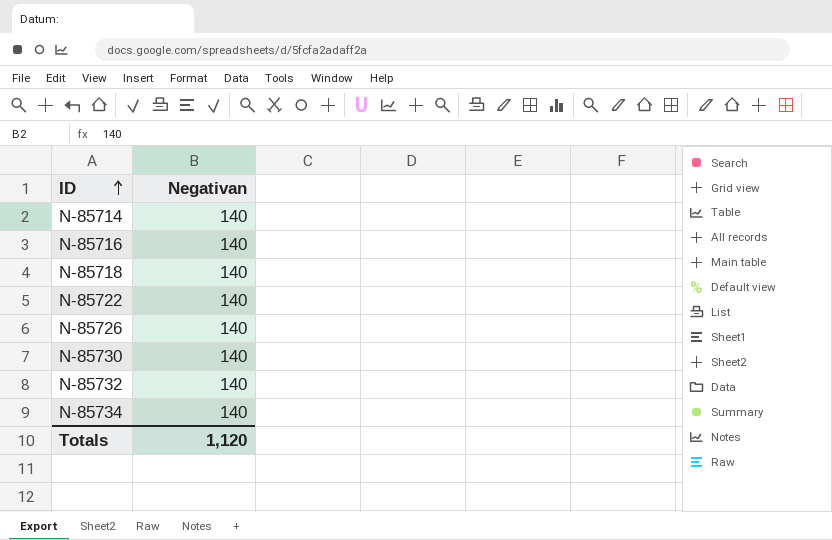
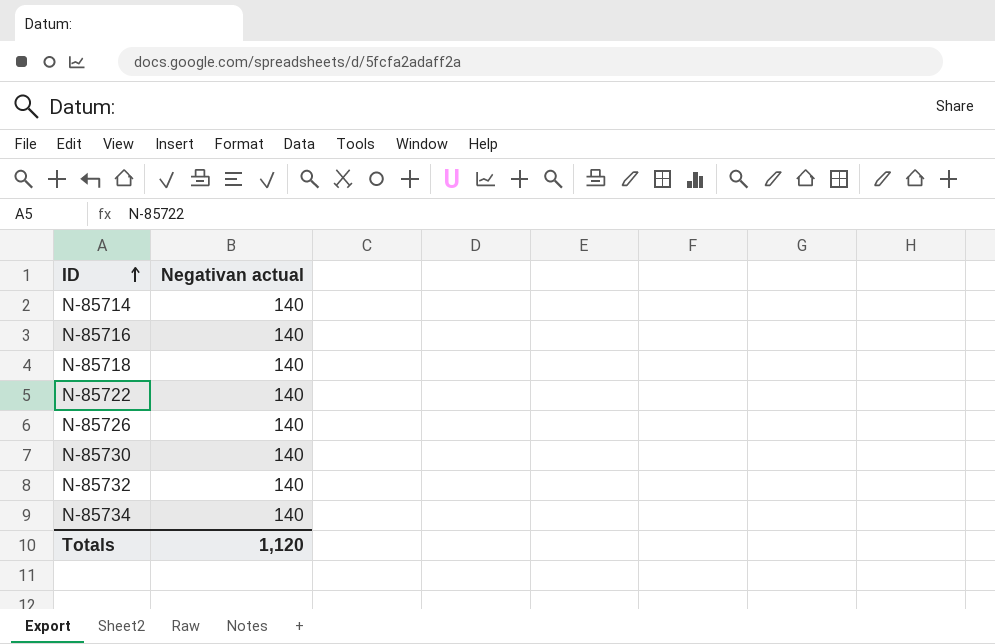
column name: Negativan -> Negativan actual

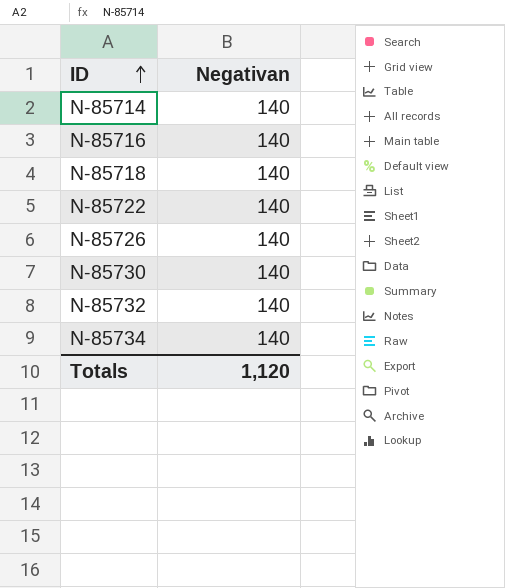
column name: Negativan actual -> Negativan

